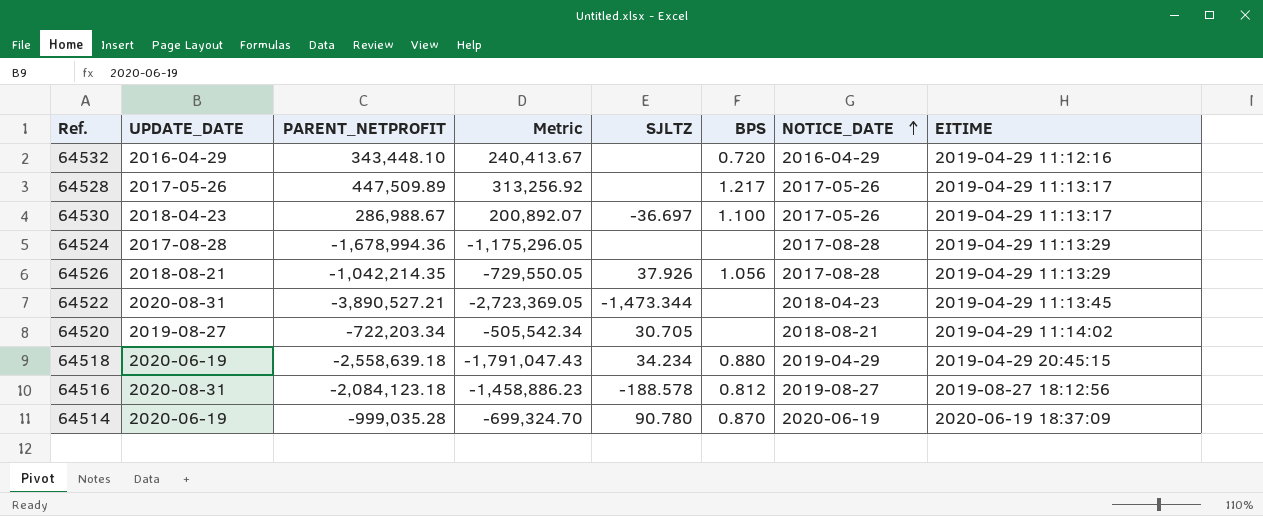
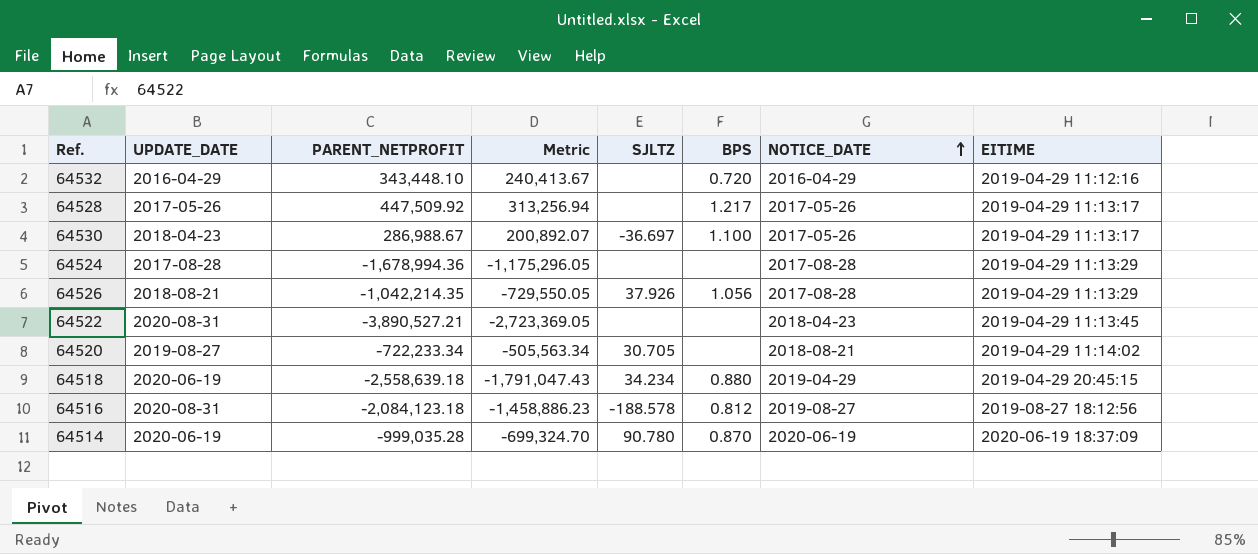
64528 | PARENT_NETPROFIT: 447,509.89 -> 447,509.92
64528 | Metric: 313,256.92 -> 313,256.94
64522 | SJLTZ: -1,473.344 -> none
64520 | PARENT_NETPROFIT: -722,203.34 -> -722,233.34
64520 | Metric: -505,542.34 -> -505,563.34

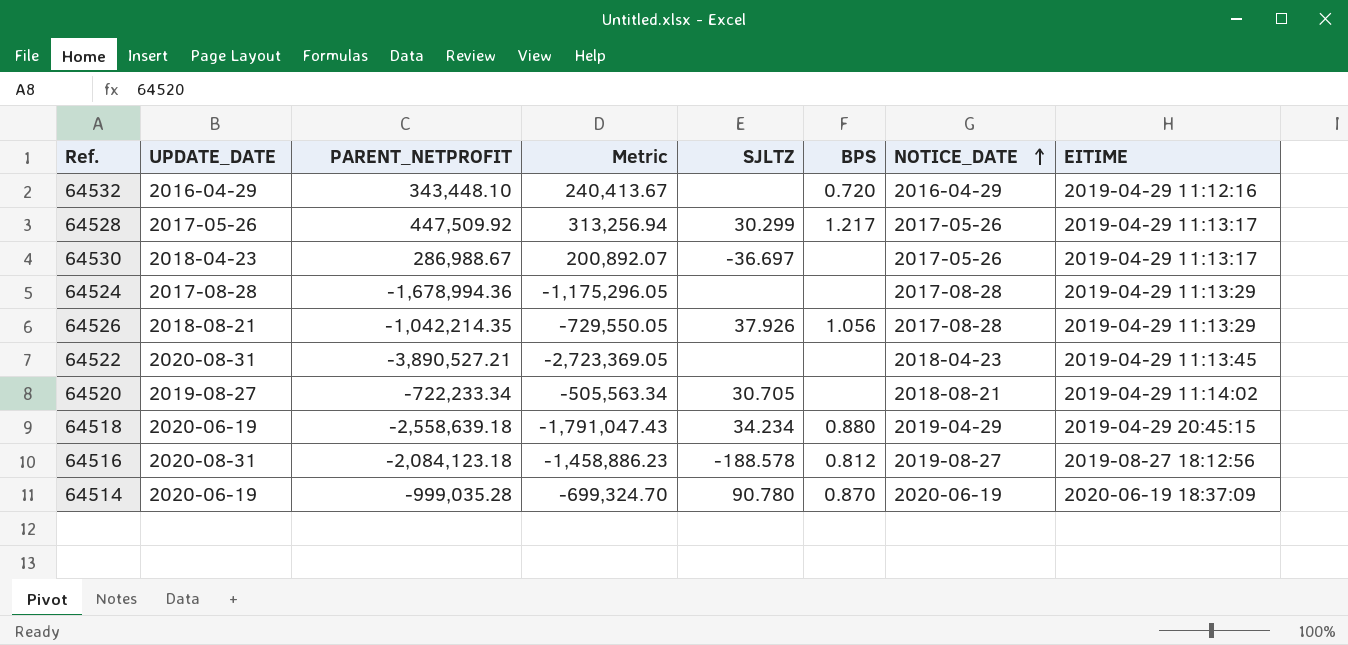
64528 | SJLTZ: none -> 30.299
64530 | BPS: 1.100 -> none

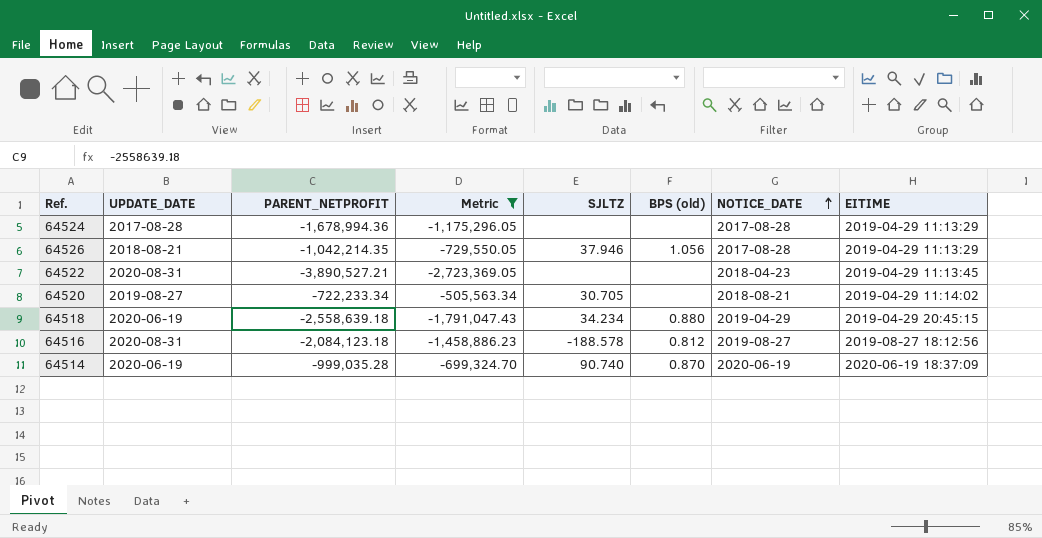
filter: none -> Metric <= -505,563.34
column name: BPS -> BPS (old)
64526 | SJLTZ: 37.926 -> 37.946
64514 | SJLTZ: 90.780 -> 90.740

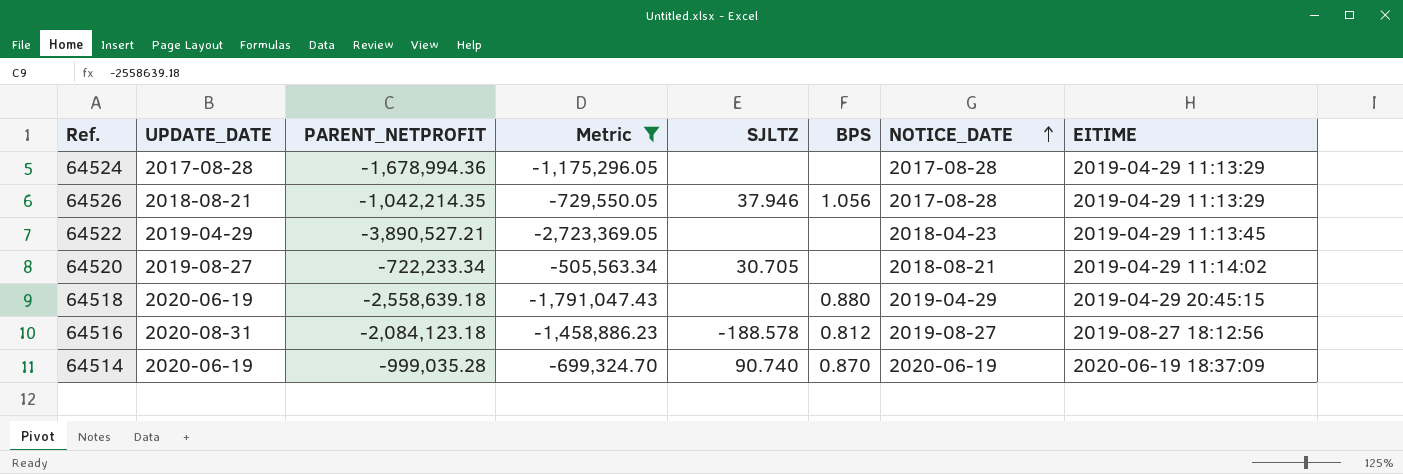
column name: BPS (old) -> BPS
64522 | UPDATE_DATE: 2020-08-31 -> 2019-04-29
64518 | SJLTZ: 34.234 -> none

